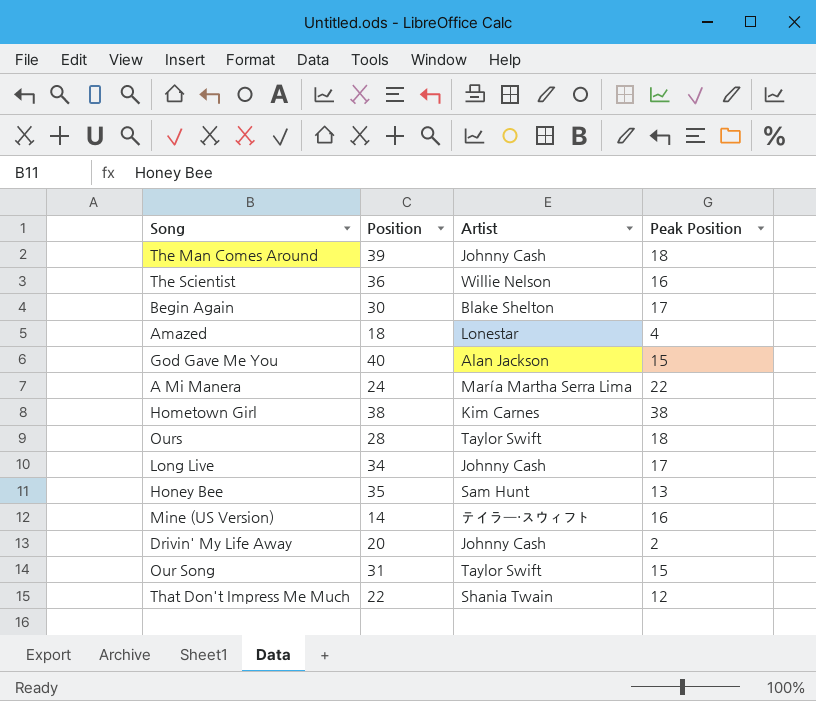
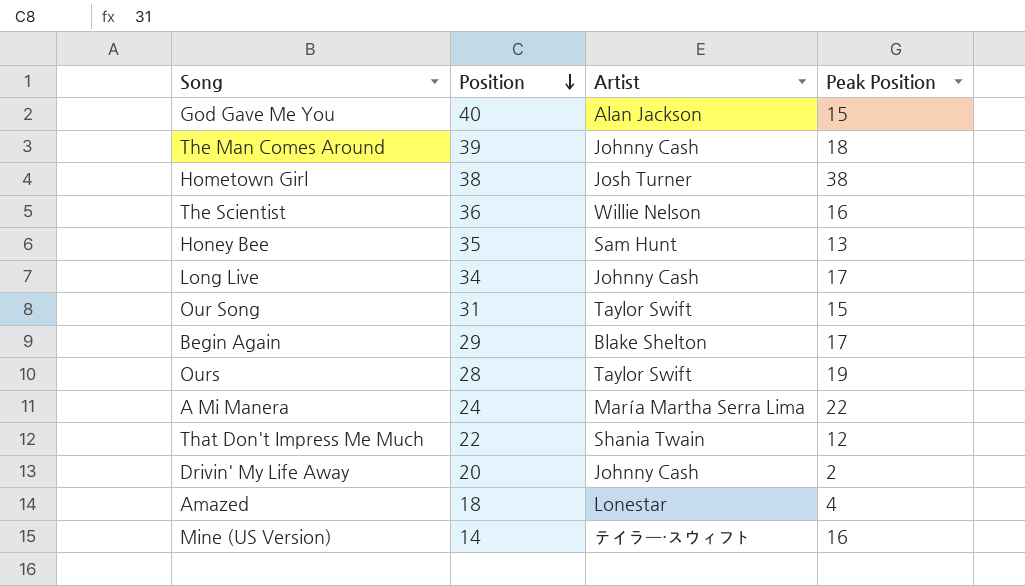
row order: none -> Position descending
Hometown Girl | Artist: Kim Carnes -> Josh Turner
Begin Again | Position: 30 -> 29
Ours | Peak Position: 18 -> 19

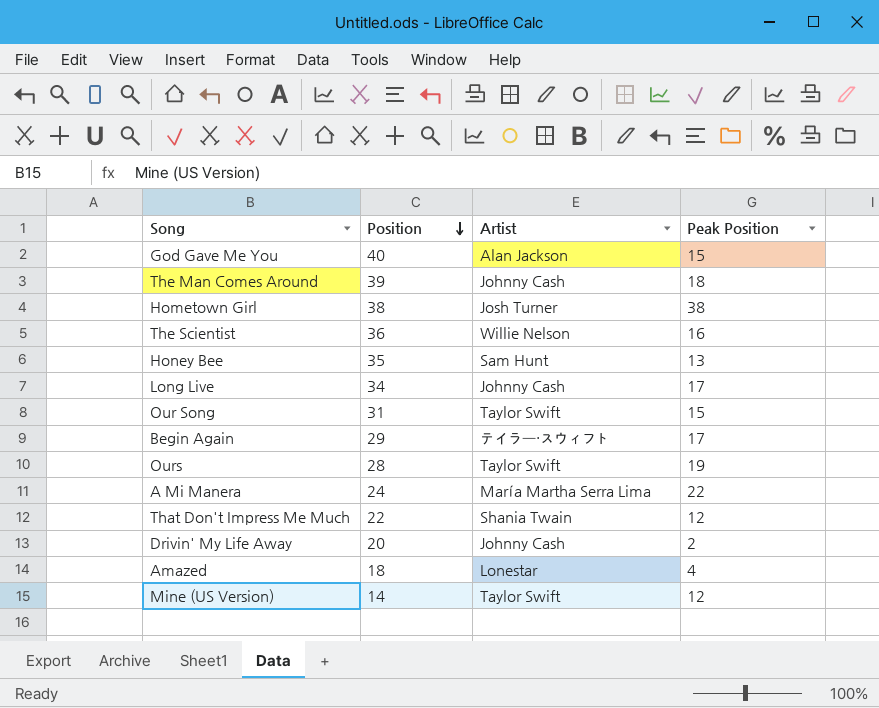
Begin Again | Artist: Blake Shelton -> テイラー・スウィフト
Mine (US Version) | Artist: テイラー・スウィフト -> Taylor Swift
Mine (US Version) | Peak Position: 16 -> 12

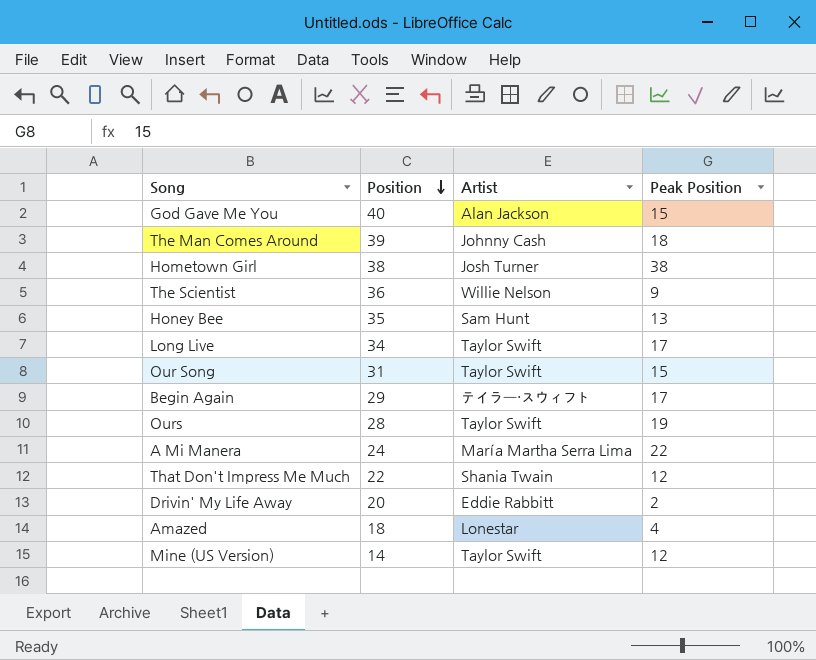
The Scientist | Peak Position: 16 -> 9
Long Live | Artist: Johnny Cash -> Taylor Swift
Drivin' My Life Away | Artist: Johnny Cash -> Eddie Rabbitt

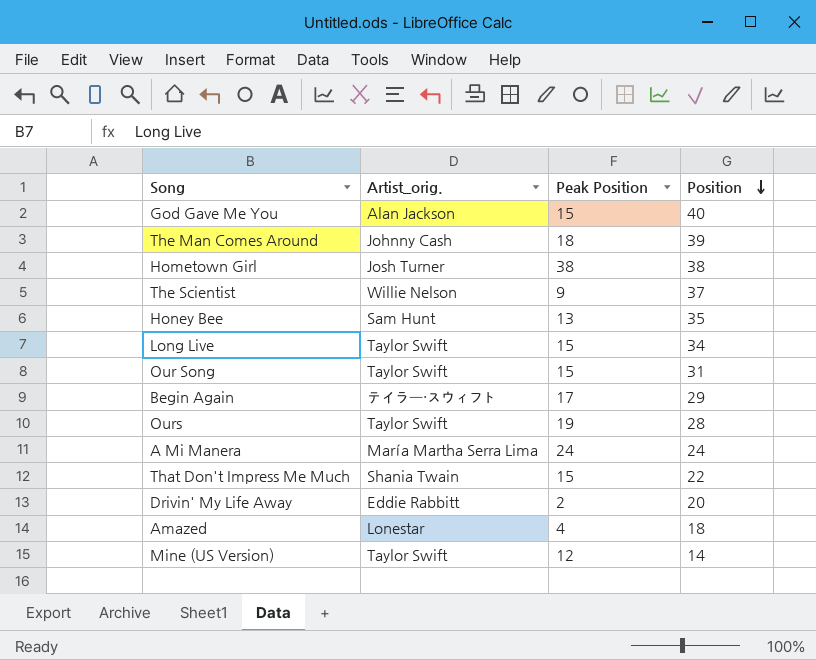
column name: Artist -> Artist_orig.
column Position | position: 2 -> 4
The Scientist | Position: 36 -> 37
Long Live | Peak Position: 17 -> 15
A Mi Manera | Peak Position: 22 -> 24
That Don't Impress Me Much | Peak Position: 12 -> 15

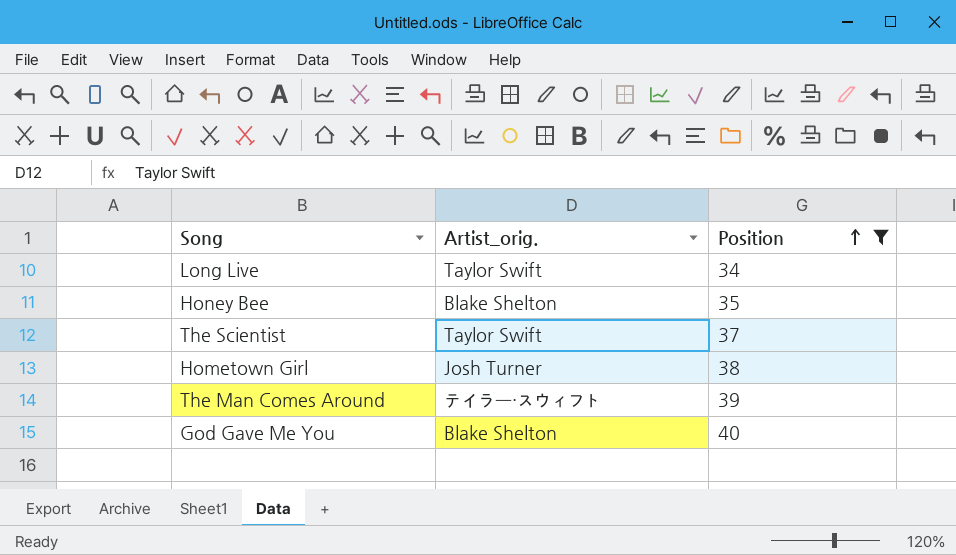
filter: none -> Position >= 34
row order: Position descending -> Position ascending
column Peak Position | position: 3 -> none
Honey Bee | Artist_orig.: Sam Hunt -> Blake Shelton
The Scientist | Artist_orig.: Willie Nelson -> Taylor Swift
The Man Comes Around | Artist_orig.: Johnny Cash -> テイラー・スウィフト
God Gave Me You | Artist_orig.: Alan Jackson -> Blake Shelton

